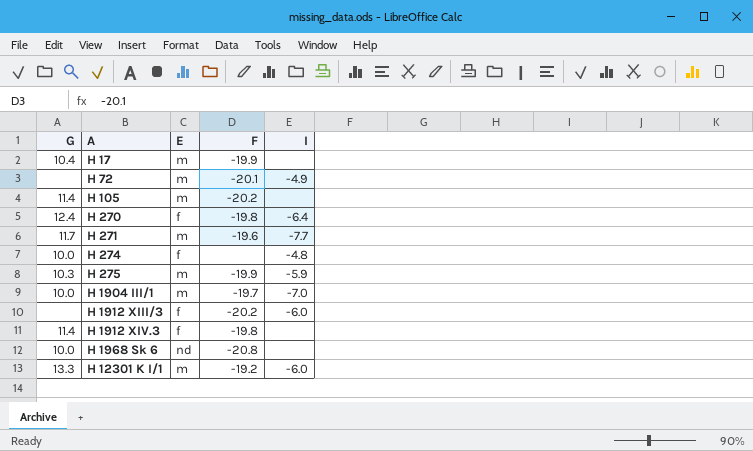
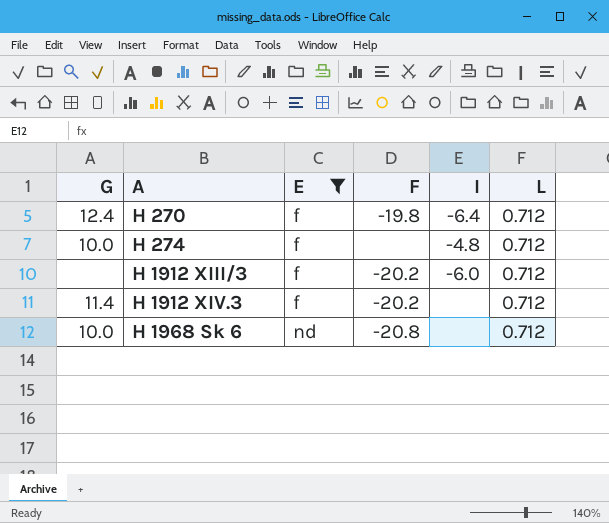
filter: none -> E != m
column L | position: none -> 6
H 1912 XIV.3 | F: -19.8 -> -20.2

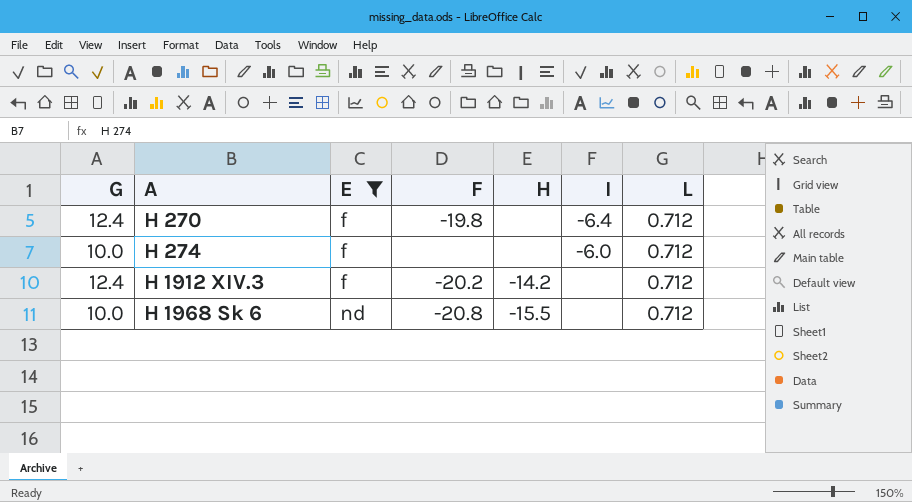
column H | position: none -> 5
row H 1912 XIII/3: none | f | -20.2 | -6.0 | 0.712 -> none
H 274 | I: -4.8 -> -6.0
H 1912 XIV.3 | G: 11.4 -> 12.4

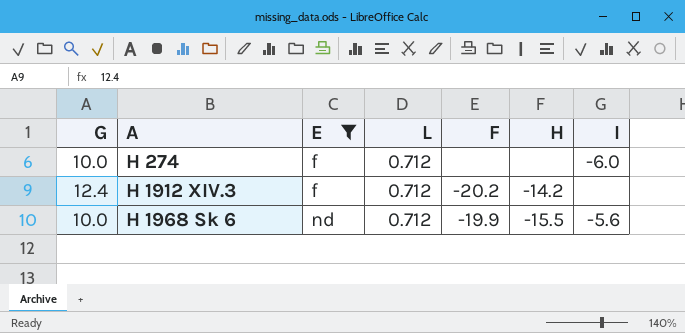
column L | position: 7 -> 4
row H 270: 12.4 | f | -19.8 | none | -6.4 | 0.712 -> none
H 1968 Sk 6 | F: -20.8 -> -19.9
H 1968 Sk 6 | I: none -> -5.6

